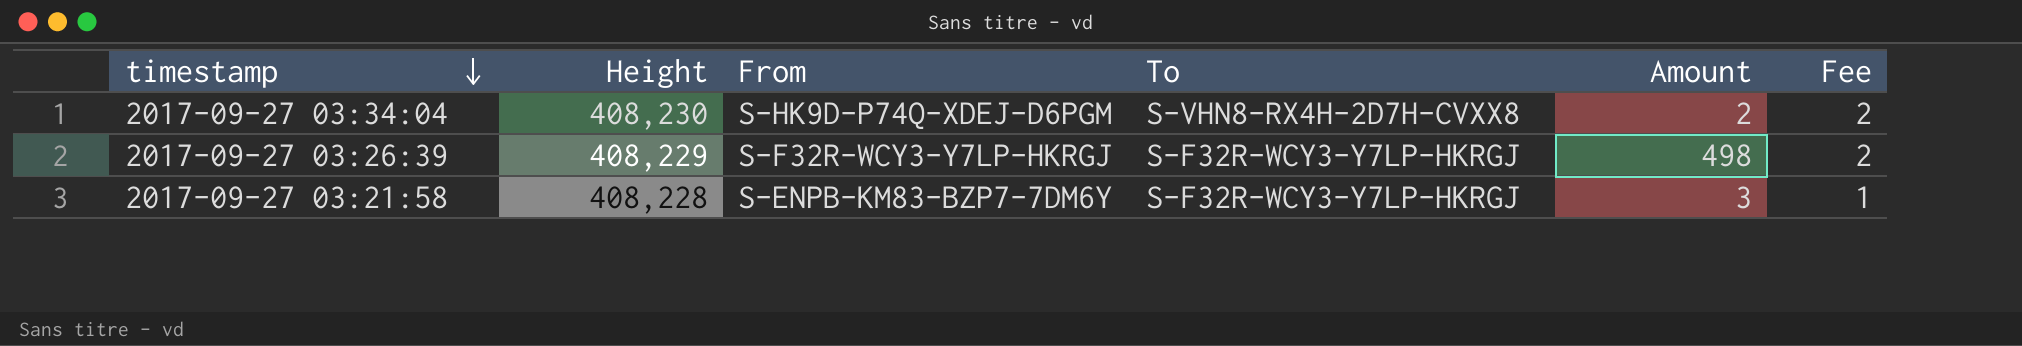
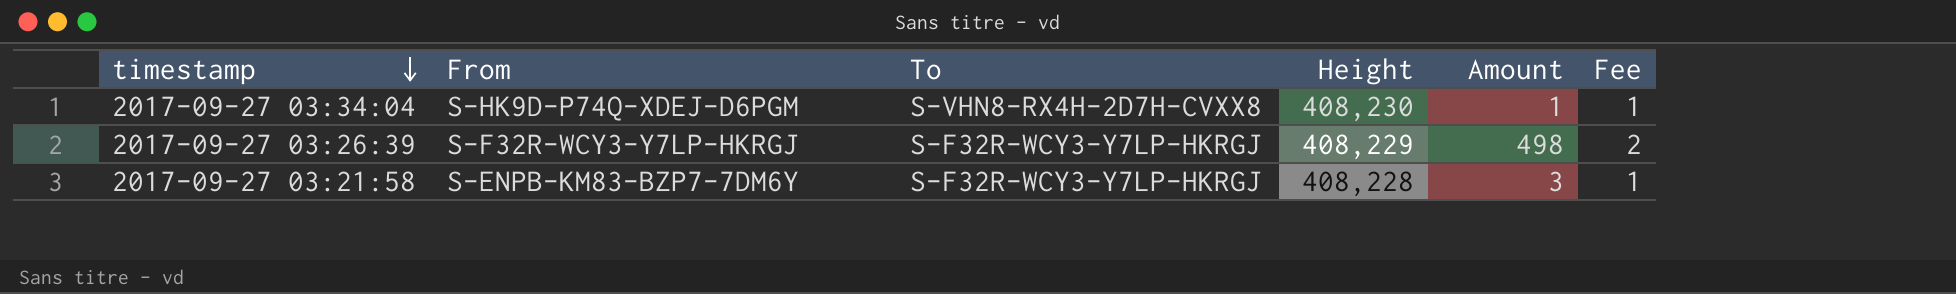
column Height | position: 2 -> 4
2017-09-27 03:34:04 | Amount: 2 -> 1
2017-09-27 03:34:04 | Fee: 2 -> 1

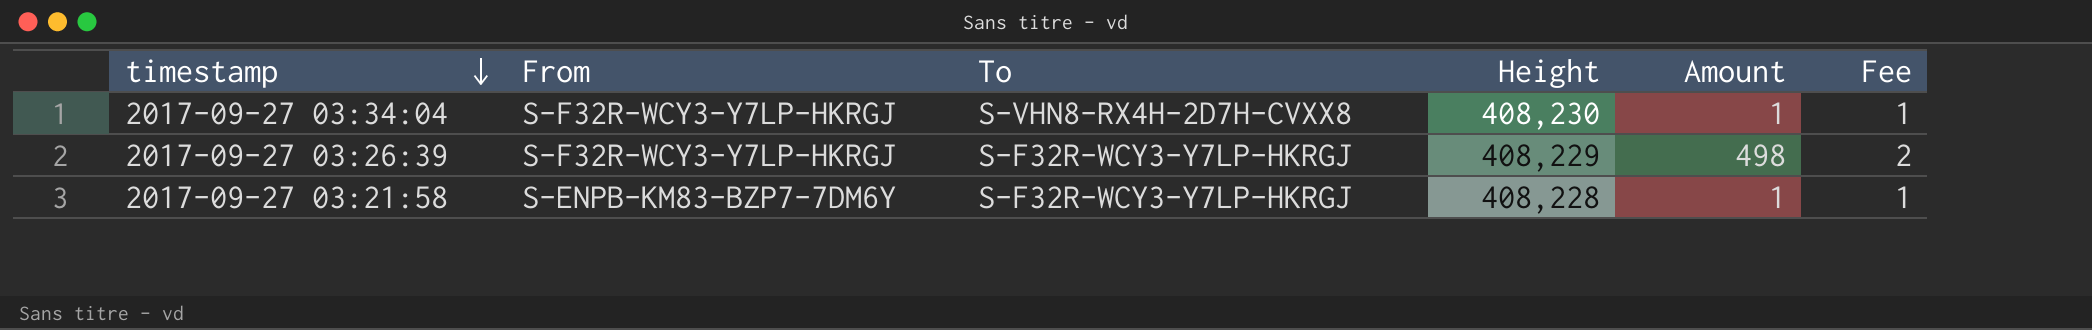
2017-09-27 03:34:04 | From: S-HK9D-P74Q-XDEJ-D6PGM -> S-F32R-WCY3-Y7LP-HKRGJ
2017-09-27 03:21:58 | Amount: 3 -> 1

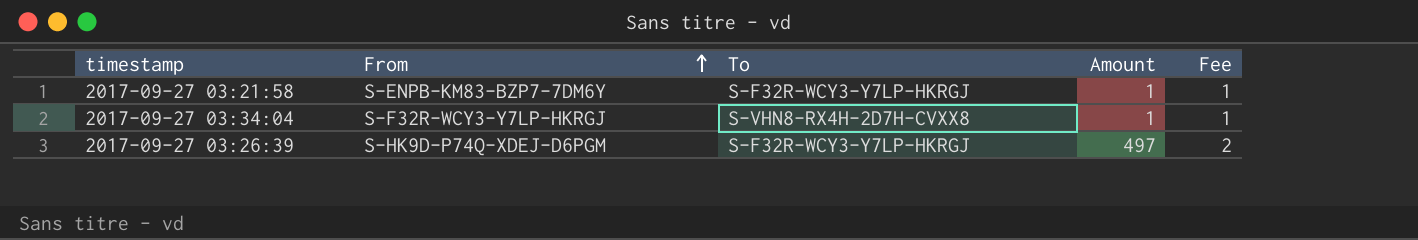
row order: timestamp descending -> From ascending
column Height | position: 4 -> none
2017-09-27 03:26:39 | From: S-F32R-WCY3-Y7LP-HKRGJ -> S-HK9D-P74Q-XDEJ-D6PGM
2017-09-27 03:26:39 | Amount: 498 -> 497

